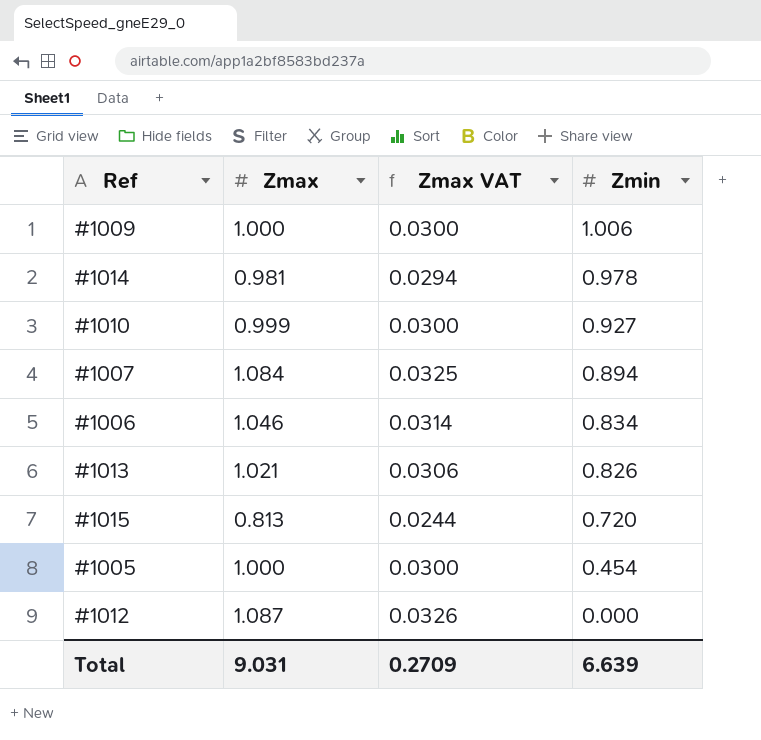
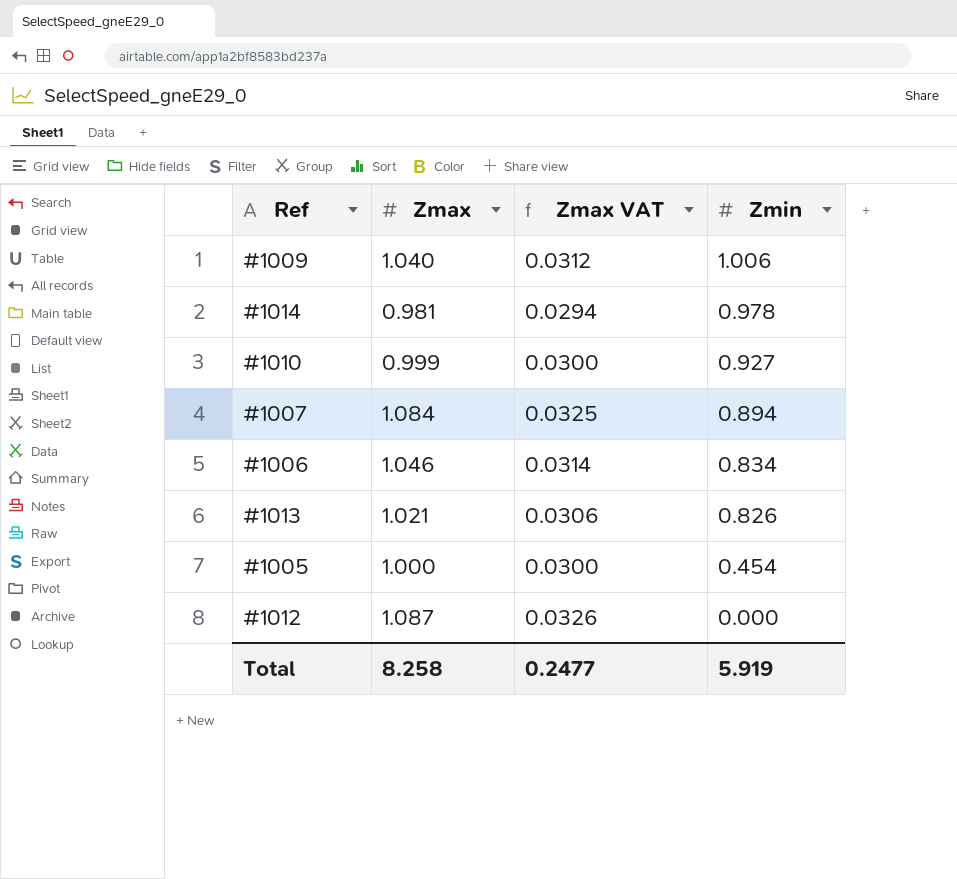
row #1015: 0.813 | 0.0244 | 0.720 -> none
#1009 | Zmax: 1.000 -> 1.040
#1009 | Zmax VAT: 0.0300 -> 0.0312
Total | Zmax: 9.031 -> 8.258
Total | Zmax VAT: 0.2709 -> 0.2477
Total | Zmin: 6.639 -> 5.919

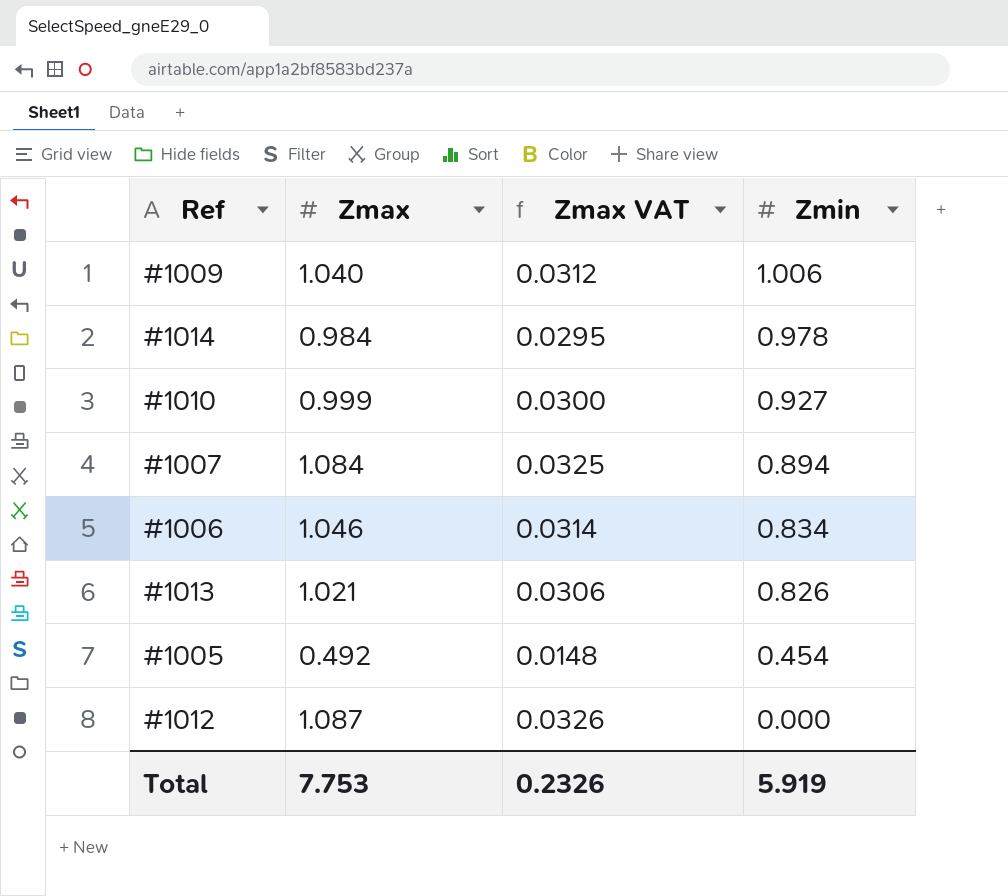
#1014 | Zmax: 0.981 -> 0.984
#1014 | Zmax VAT: 0.0294 -> 0.0295
#1005 | Zmax: 1.000 -> 0.492
#1005 | Zmax VAT: 0.0300 -> 0.0148
Total | Zmax: 8.258 -> 7.753
Total | Zmax VAT: 0.2477 -> 0.2326

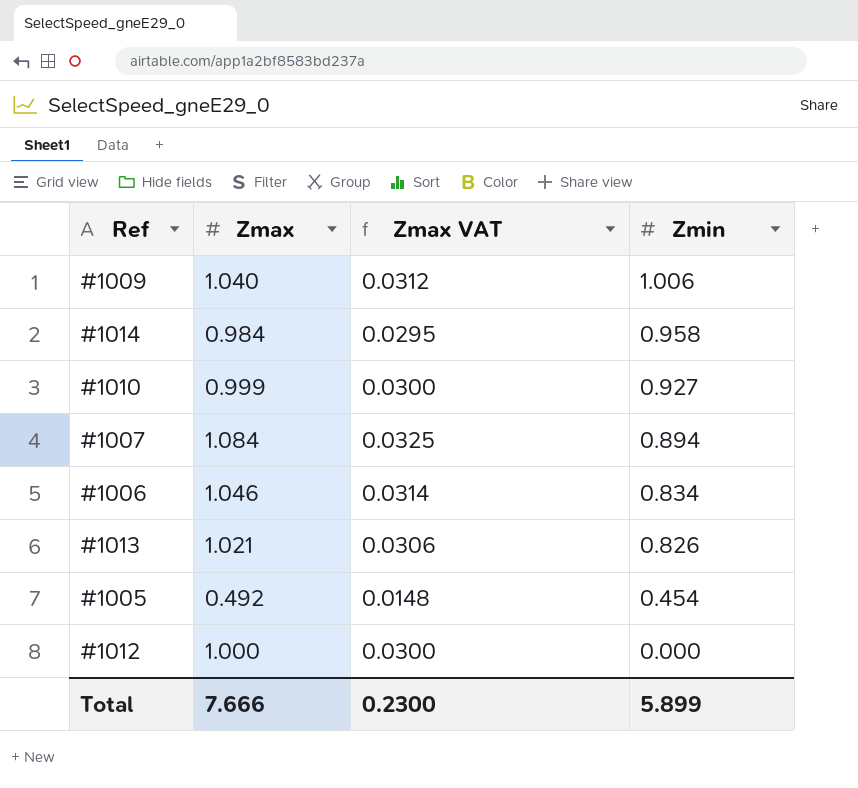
#1014 | Zmin: 0.978 -> 0.958
#1012 | Zmax: 1.087 -> 1.000
#1012 | Zmax VAT: 0.0326 -> 0.0300
Total | Zmax: 7.753 -> 7.666
Total | Zmax VAT: 0.2326 -> 0.2300
Total | Zmin: 5.919 -> 5.899

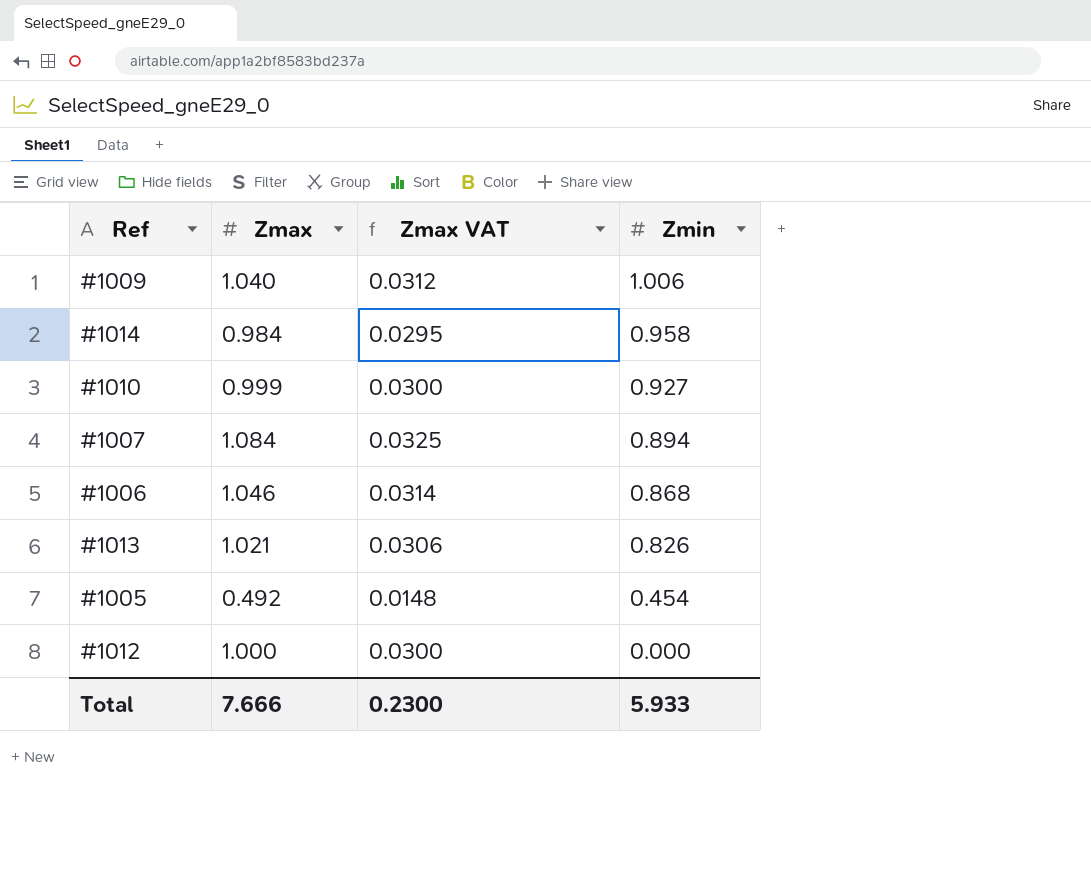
#1006 | Zmin: 0.834 -> 0.868
Total | Zmin: 5.899 -> 5.933

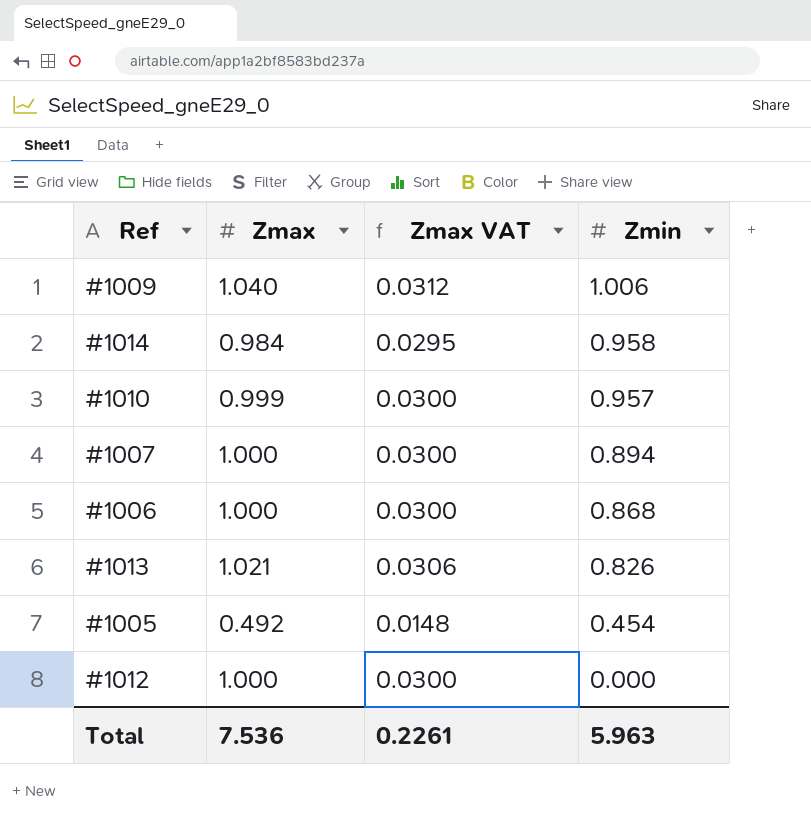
#1010 | Zmin: 0.927 -> 0.957
#1007 | Zmax: 1.084 -> 1.000
#1007 | Zmax VAT: 0.0325 -> 0.0300
#1006 | Zmax: 1.046 -> 1.000
#1006 | Zmax VAT: 0.0314 -> 0.0300
Total | Zmax: 7.666 -> 7.536
Total | Zmax VAT: 0.2300 -> 0.2261
Total | Zmin: 5.933 -> 5.963

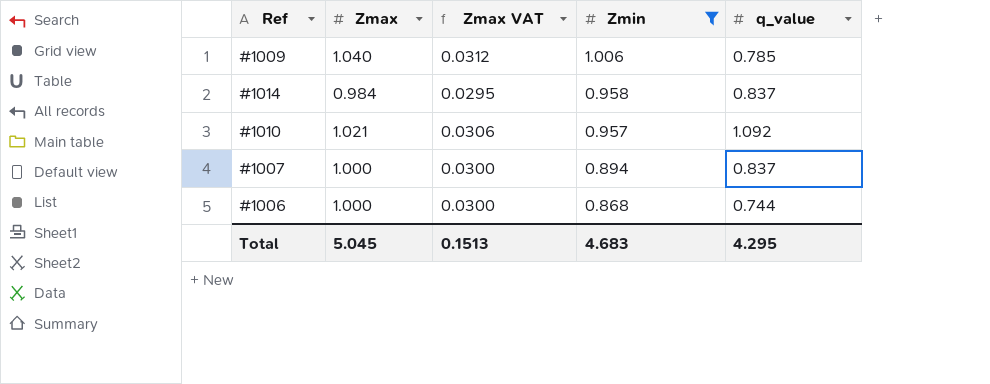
filter: none -> Zmin >= 0.868
column q_value | position: none -> 5
#1010 | Zmax: 0.999 -> 1.021
#1010 | Zmax VAT: 0.0300 -> 0.0306
Total | Zmax: 7.536 -> 5.045
Total | Zmax VAT: 0.2261 -> 0.1513
Total | Zmin: 5.963 -> 4.683

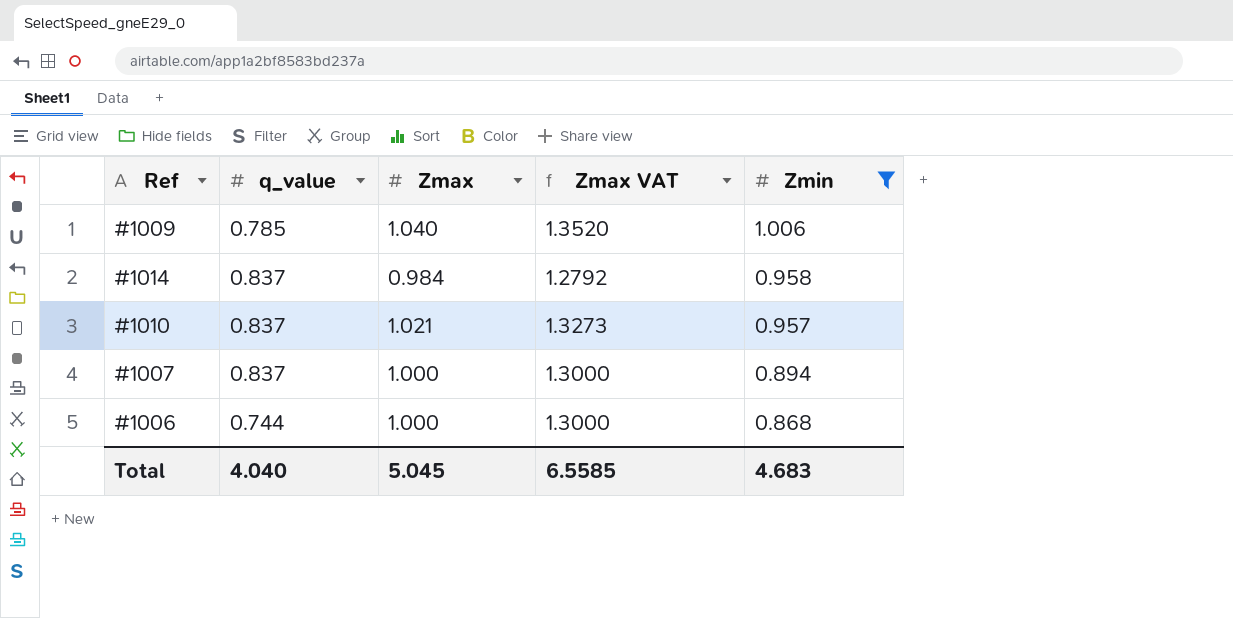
column q_value | position: 5 -> 2
column Zmax VAT | formula: [Zmax] * 0.03 -> [Zmax] * 1.3
#1010 | q_value: 1.092 -> 0.837
Total | q_value: 4.295 -> 4.040
Total | Zmax VAT: 0.1513 -> 6.5585

